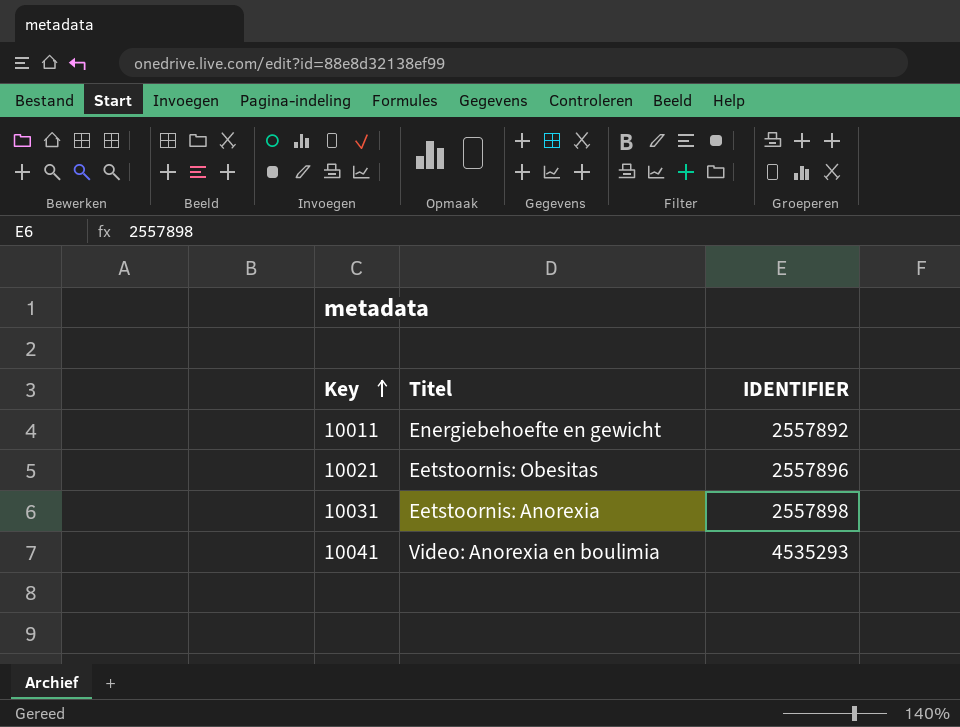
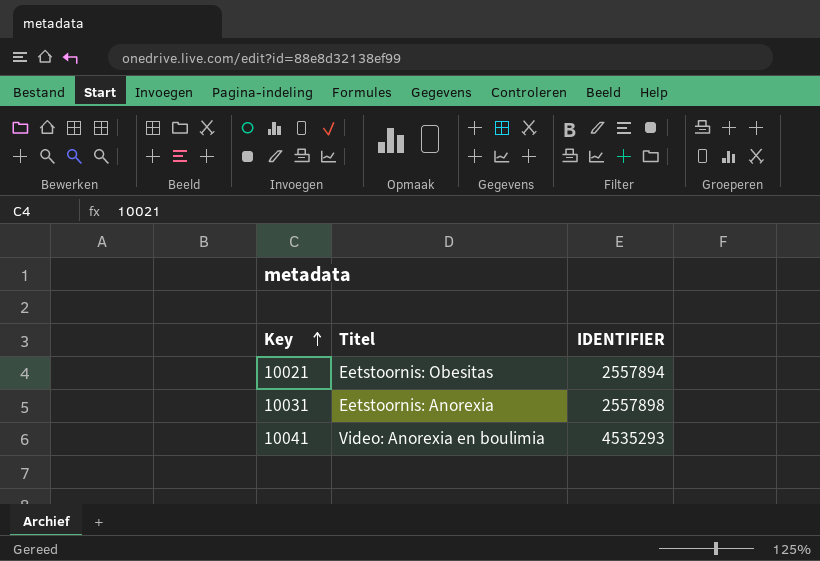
row 10011: Energiebehoefte en gewicht | 2557892 -> none
10021 | IDENTIFIER: 2557896 -> 2557894

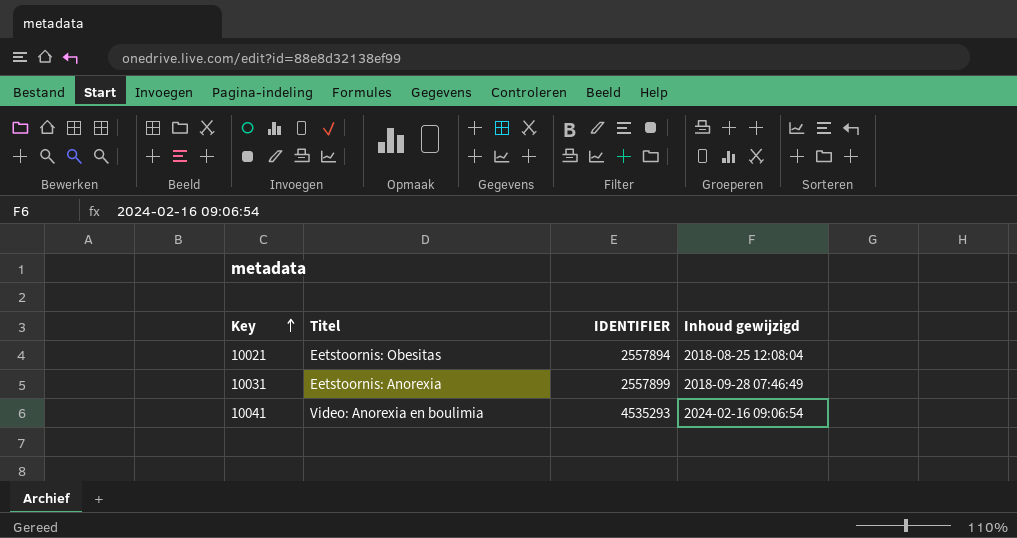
column Inhoud gewijzigd | position: none -> 4
10031 | IDENTIFIER: 2557898 -> 2557899

